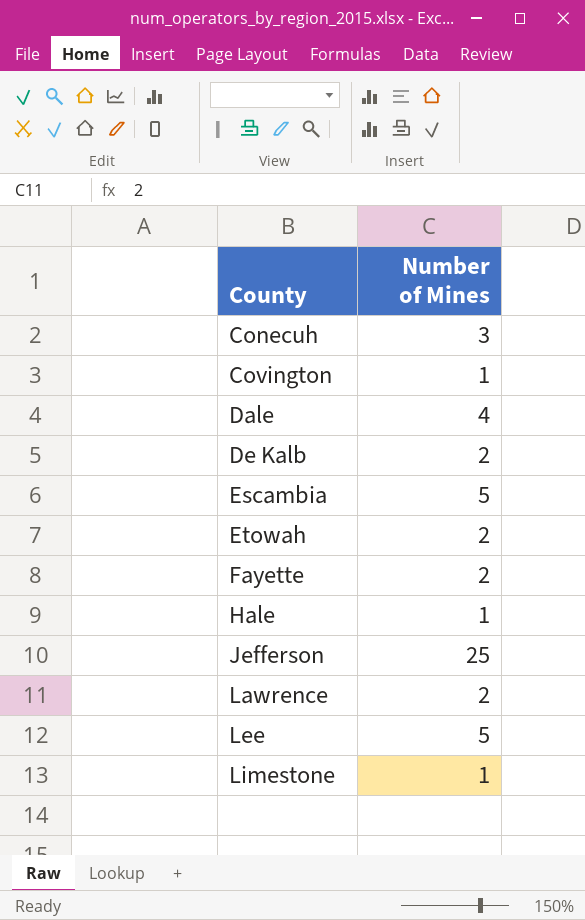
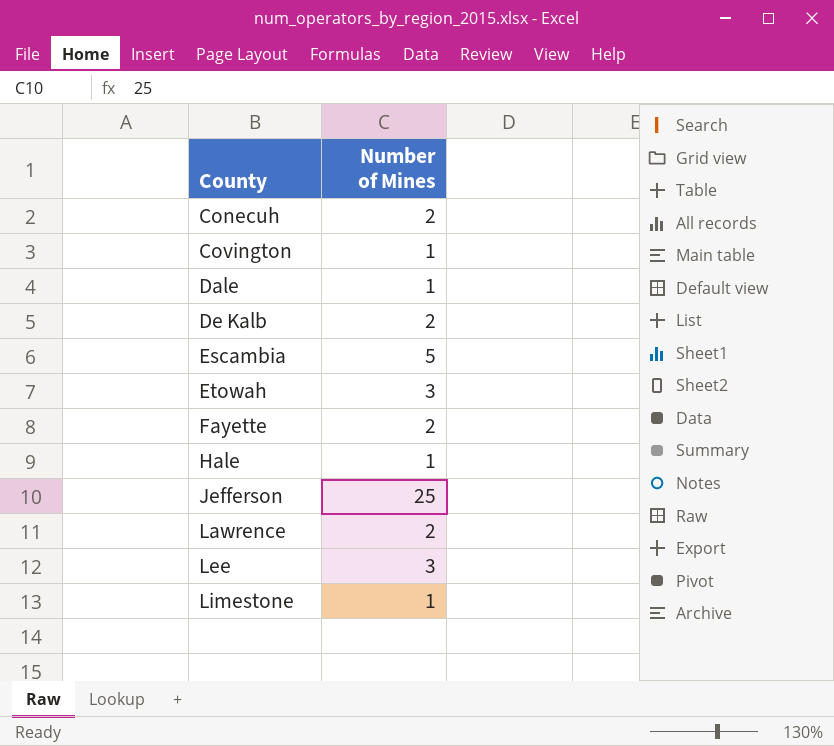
Conecuh | Number of Mines: 3 -> 2
Dale | Number of Mines: 4 -> 1
Etowah | Number of Mines: 2 -> 3
Lee | Number of Mines: 5 -> 3

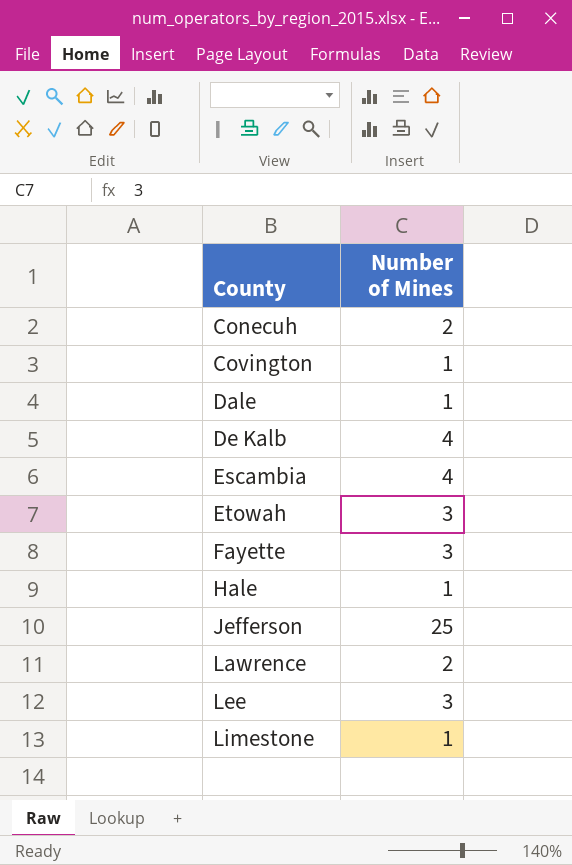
De Kalb | Number of Mines: 2 -> 4
Escambia | Number of Mines: 5 -> 4
Fayette | Number of Mines: 2 -> 3

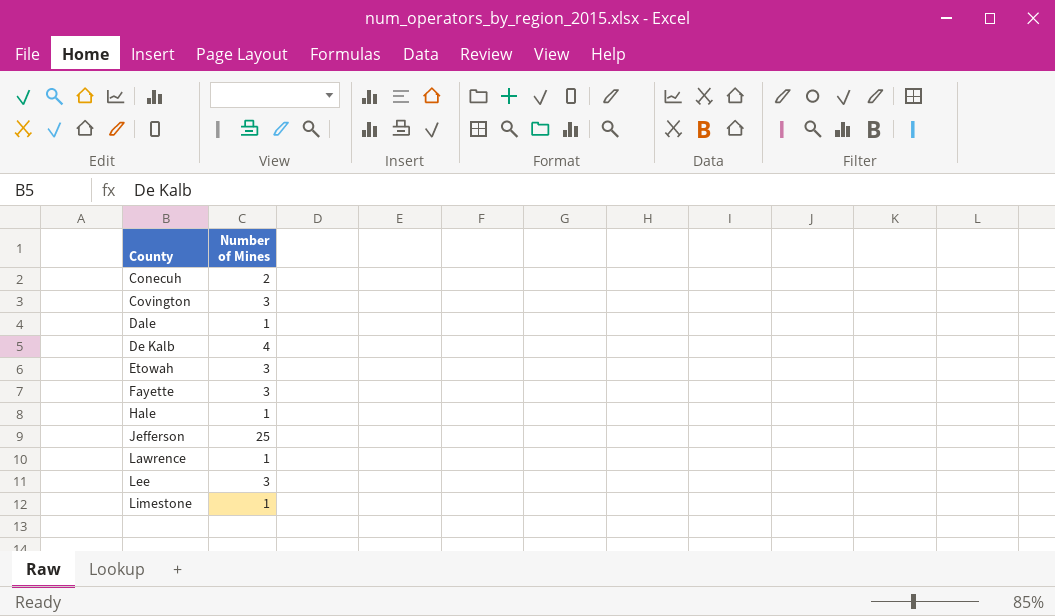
row Escambia: 4 -> none
Covington | Number of Mines: 1 -> 3
Lawrence | Number of Mines: 2 -> 1

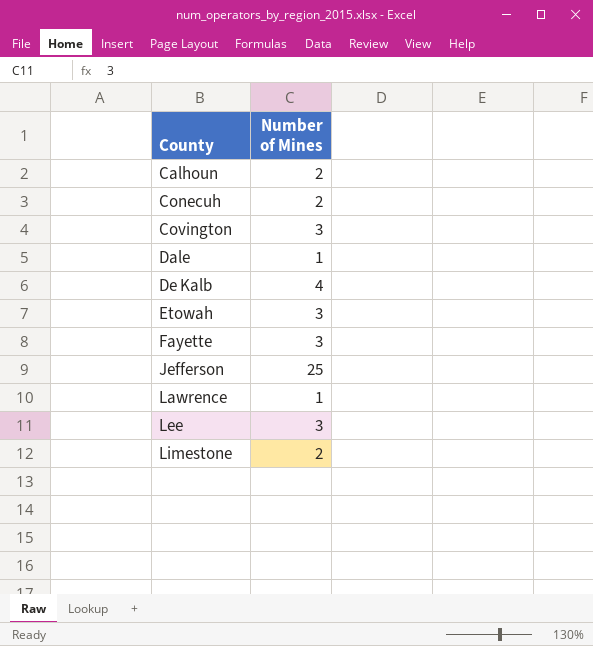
row Hale: 1 -> none
row Calhoun: none -> 2
Limestone | Number of Mines: 1 -> 2

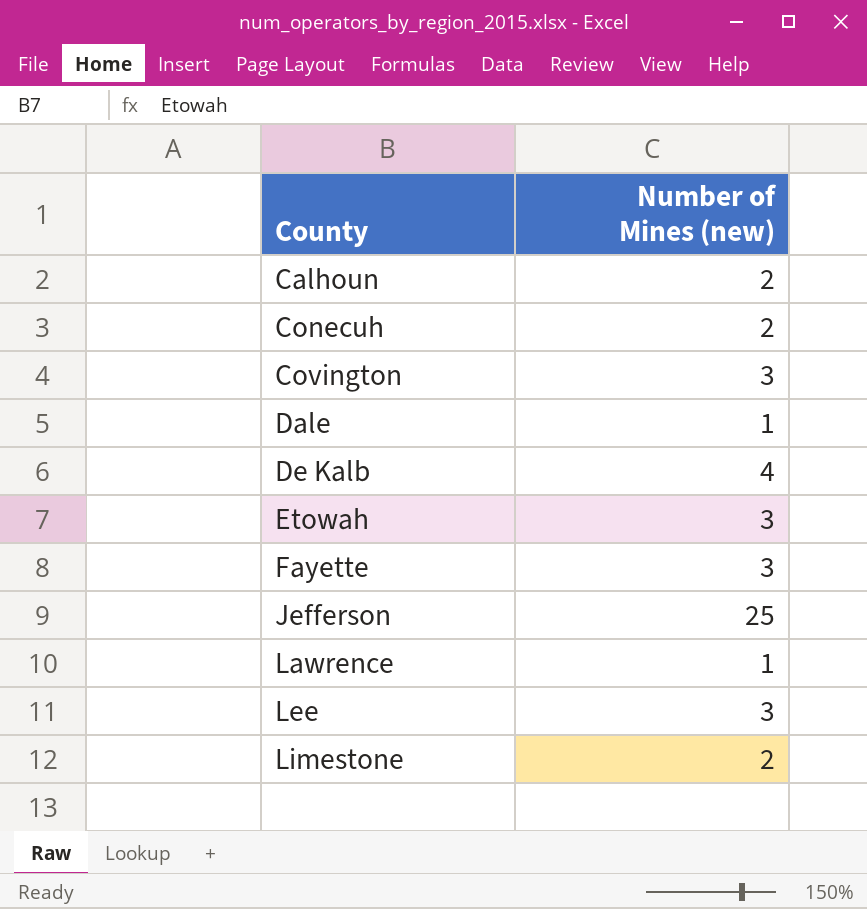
column name: Number of Mines -> Number of Mines (new)

